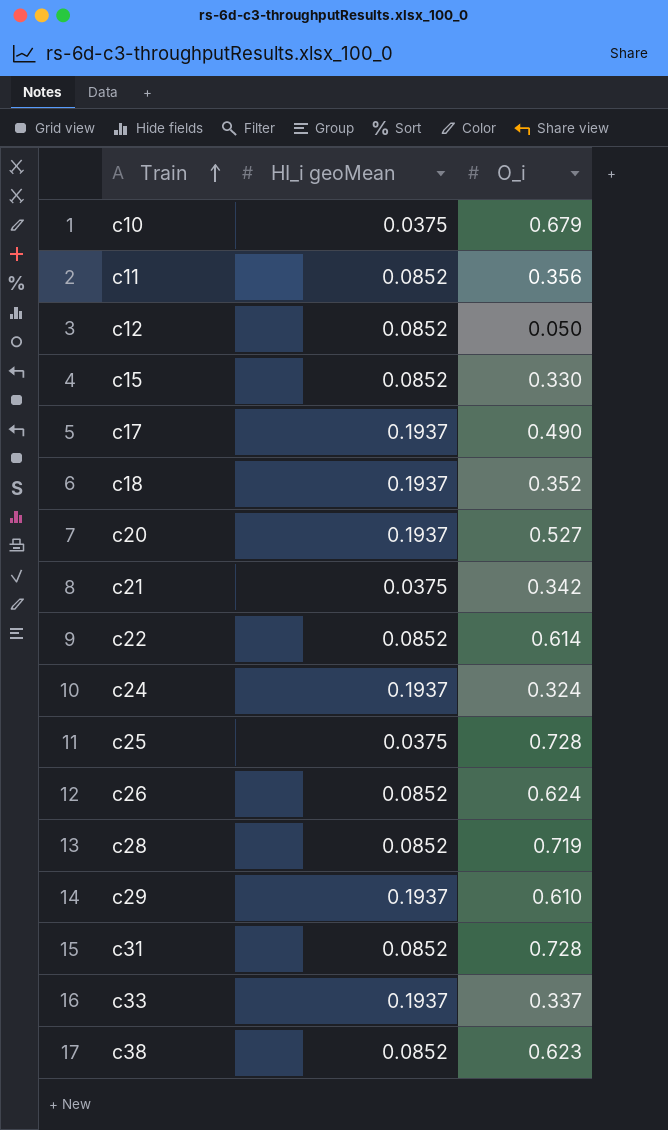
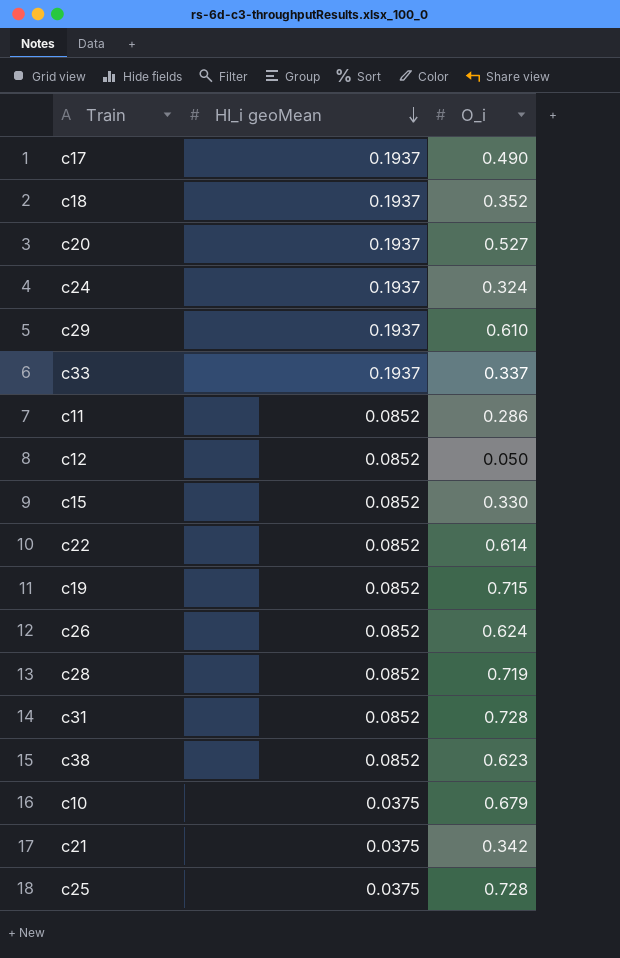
row order: Train ascending -> HI_i geoMean descending
c11 | O_i: 0.356 -> 0.286
row c19: none -> 0.0852 | 0.715

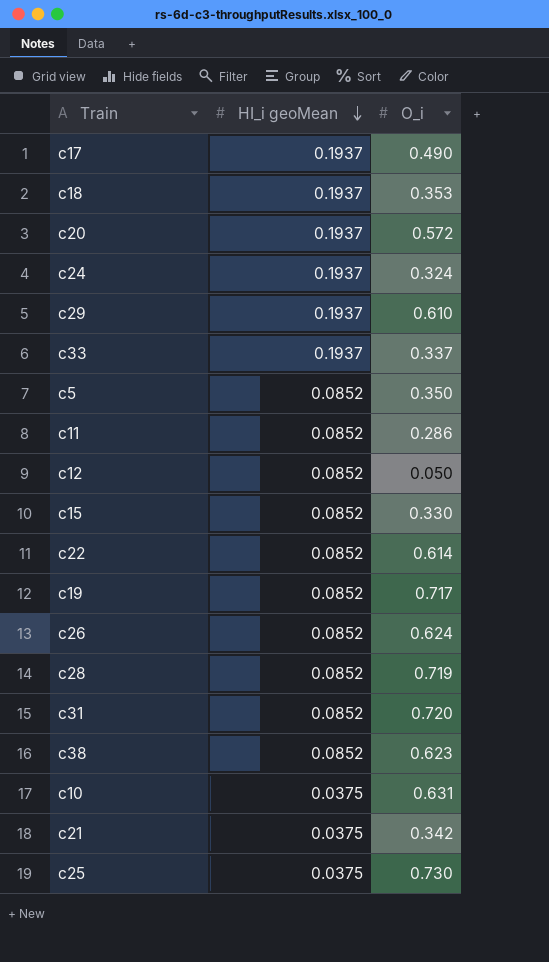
c18 | O_i: 0.352 -> 0.353
c20 | O_i: 0.527 -> 0.572
row c5: none -> 0.0852 | 0.350
c19 | O_i: 0.715 -> 0.717
c31 | O_i: 0.728 -> 0.720
c10 | O_i: 0.679 -> 0.631
c25 | O_i: 0.728 -> 0.730

